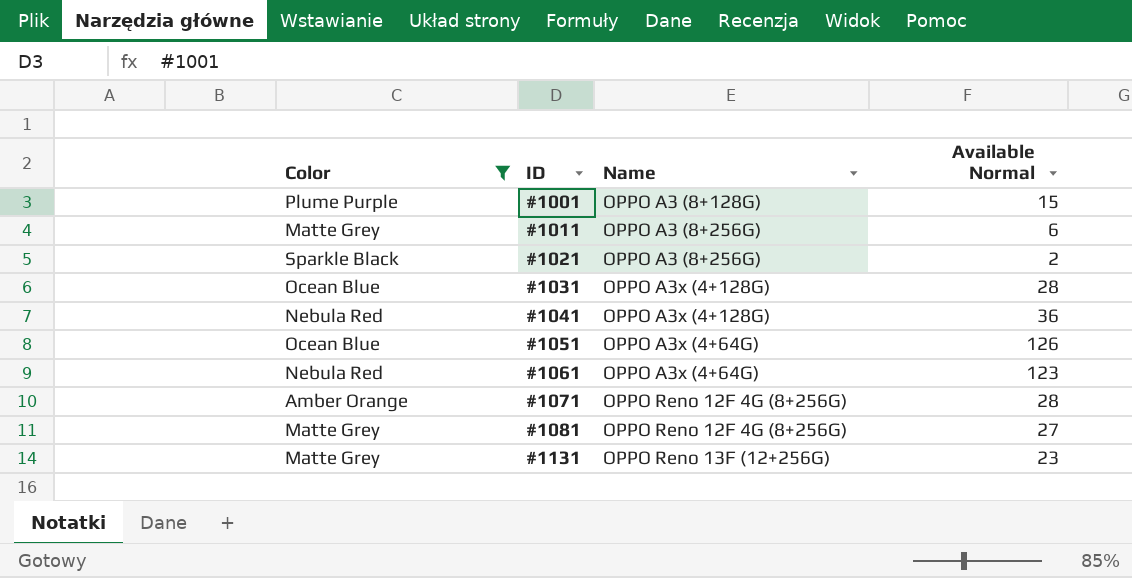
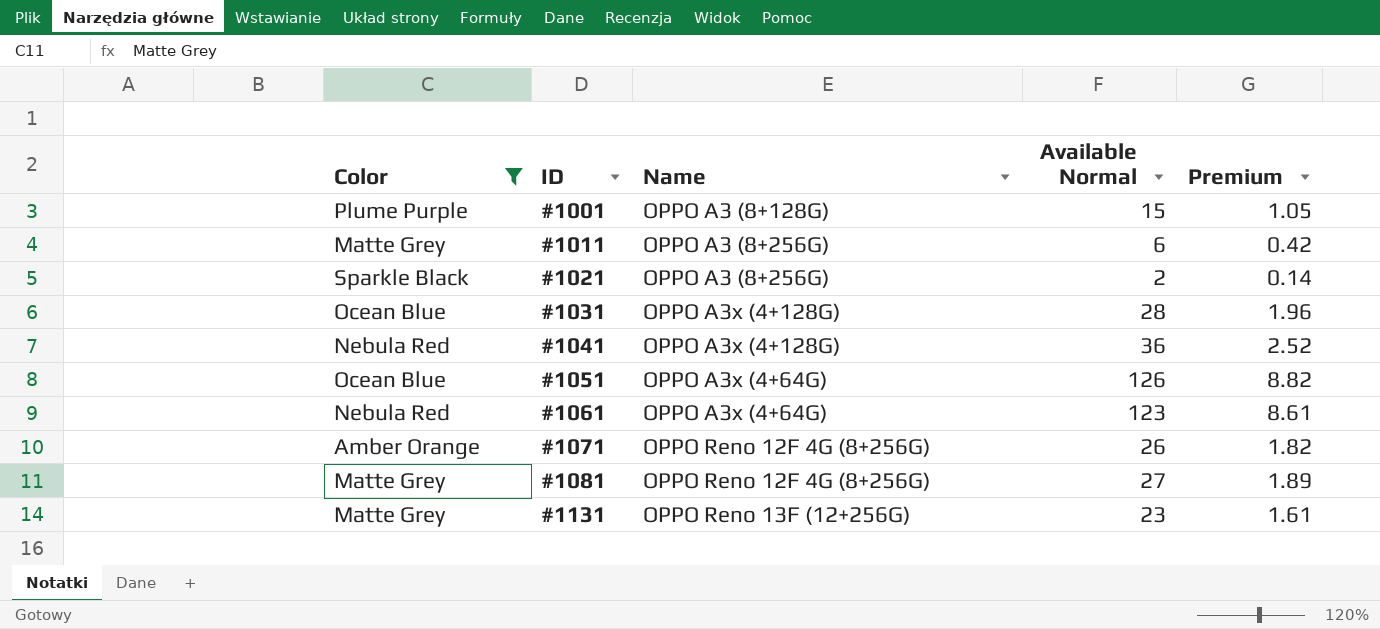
column Premium | formula: none -> [Available Normal] * 0.07
#1071 | Available Normal: 28 -> 26

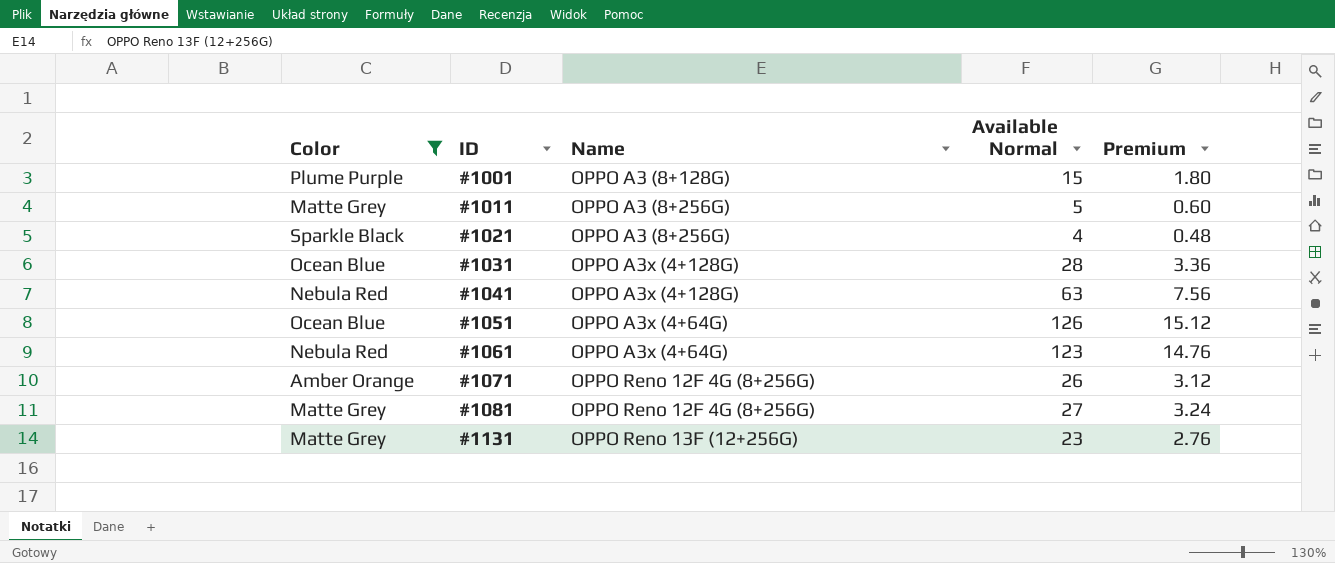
column Premium | formula: [Available Normal] * 0.07 -> [Available Normal] * 0.12
#1011 | Available Normal: 6 -> 5
#1021 | Available Normal: 2 -> 4
#1041 | Available Normal: 36 -> 63

